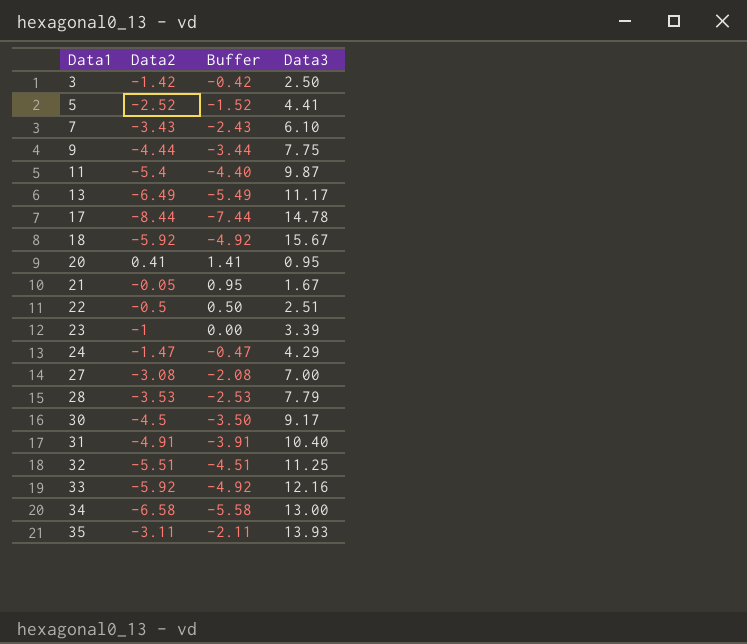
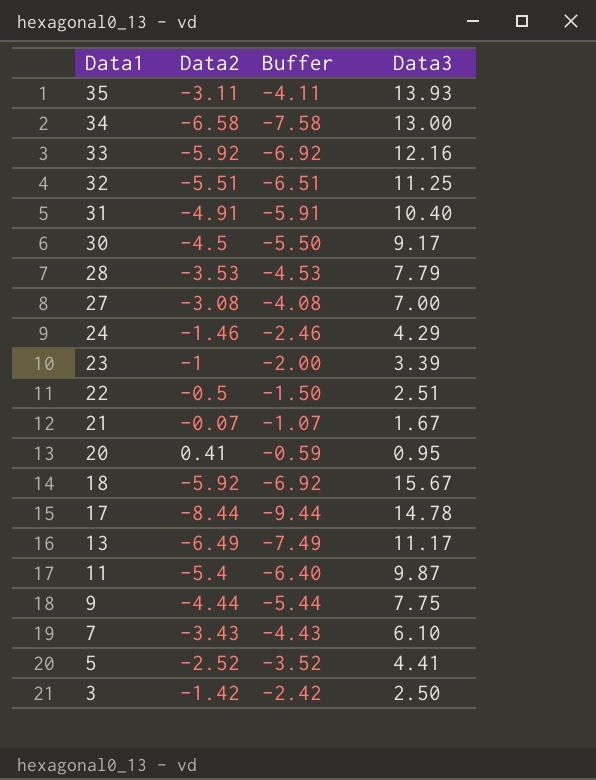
row order: Data1 ascending -> Data1 descending
column Buffer | formula: [Data2] + 1 -> [Data2] - 1
24 | Data2: -1.47 -> -1.46
21 | Data2: -0.05 -> -0.07

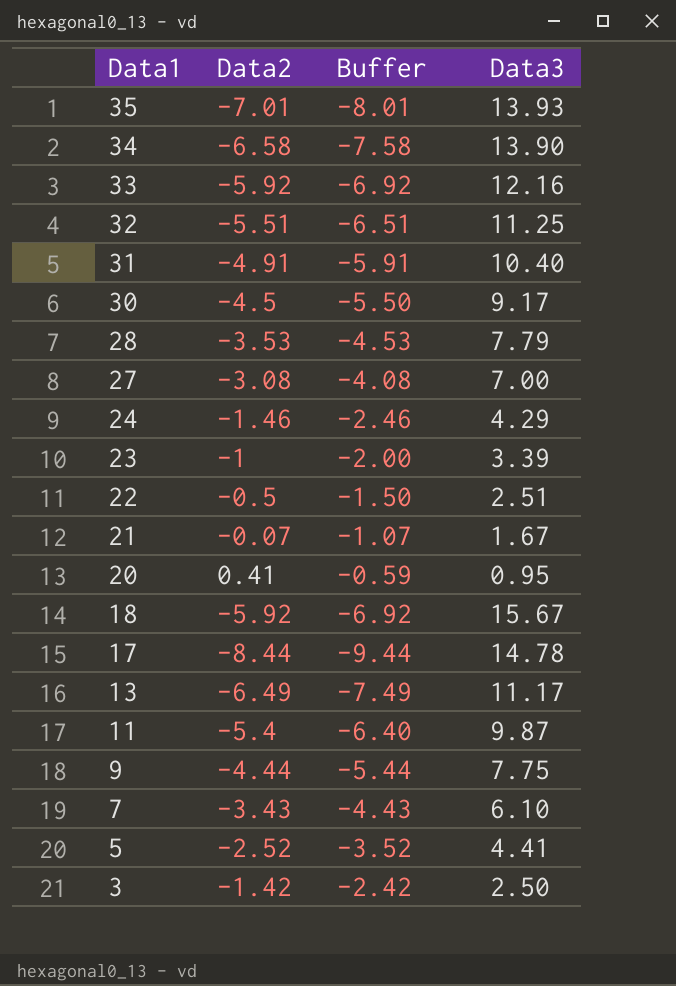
35 | Data2: -3.11 -> -7.01
35 | Buffer: -4.11 -> -8.01
34 | Data3: 13.00 -> 13.90

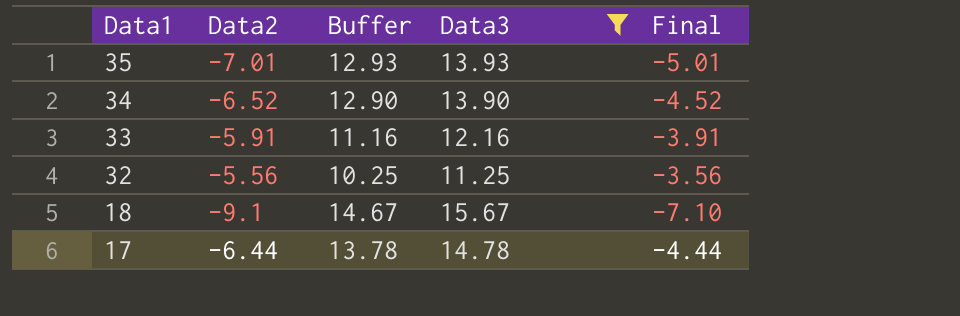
filter: none -> Data3 >= 11.25
column Buffer | formula: [Data2] - 1 -> [Data3] - 1
column Final | formula: none -> [Data2] + 2
34 | Data2: -6.58 -> -6.52
33 | Data2: -5.92 -> -5.91
32 | Data2: -5.51 -> -5.56
18 | Data2: -5.92 -> -9.1
17 | Data2: -8.44 -> -6.44

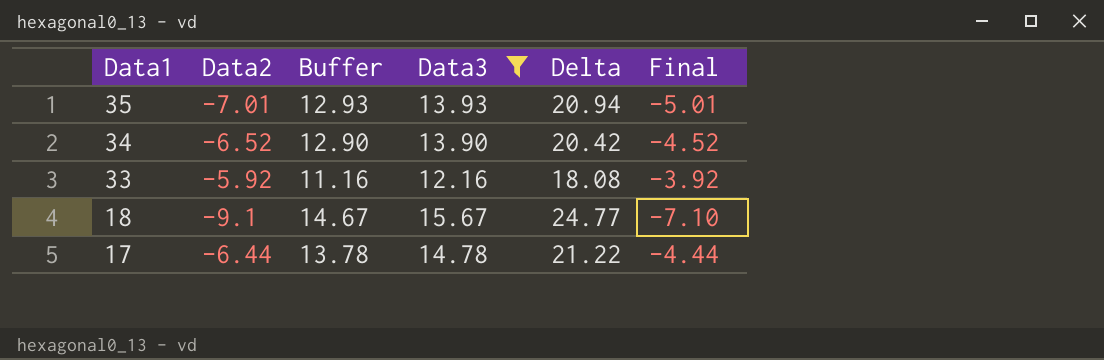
column Delta | formula: none -> [Data3] - [Data2]
row 32: -5.56 | 10.25 | 11.25 | -3.56 -> none
33 | Data2: -5.91 -> -5.92
33 | Final: -3.91 -> -3.92

